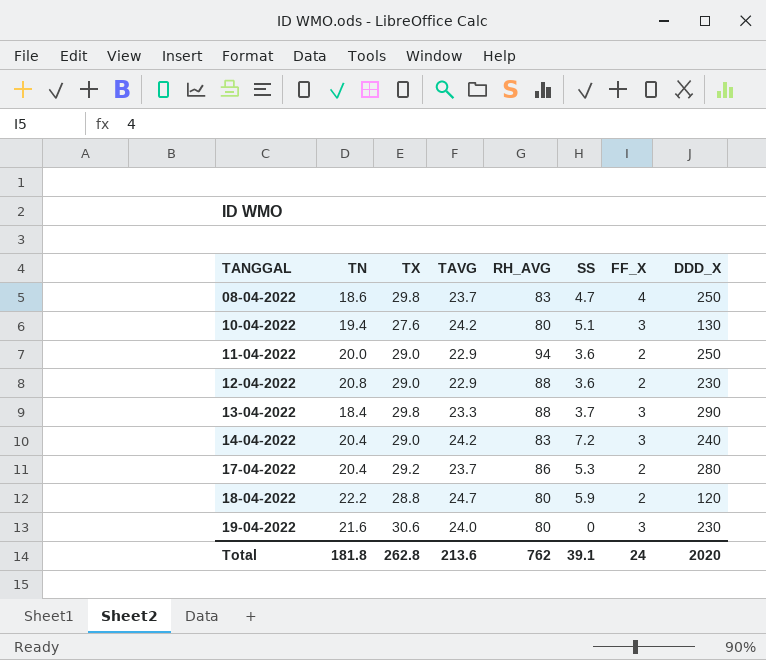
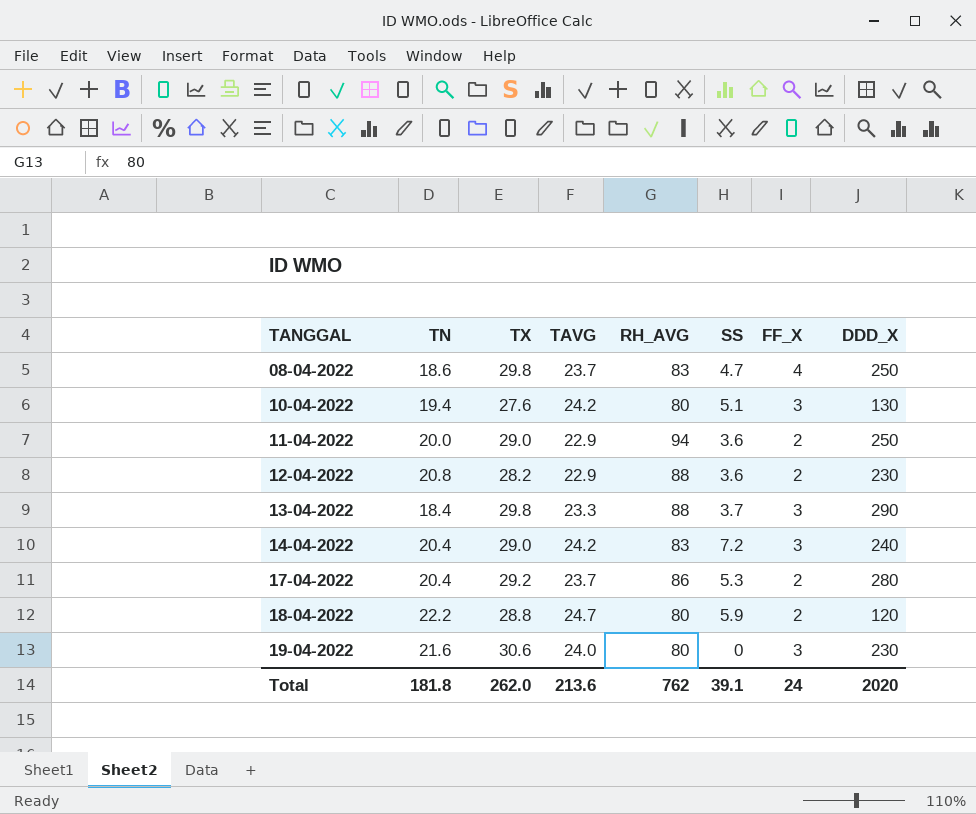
12-04-2022 | TX: 29.0 -> 28.2
Total | TX: 262.8 -> 262.0

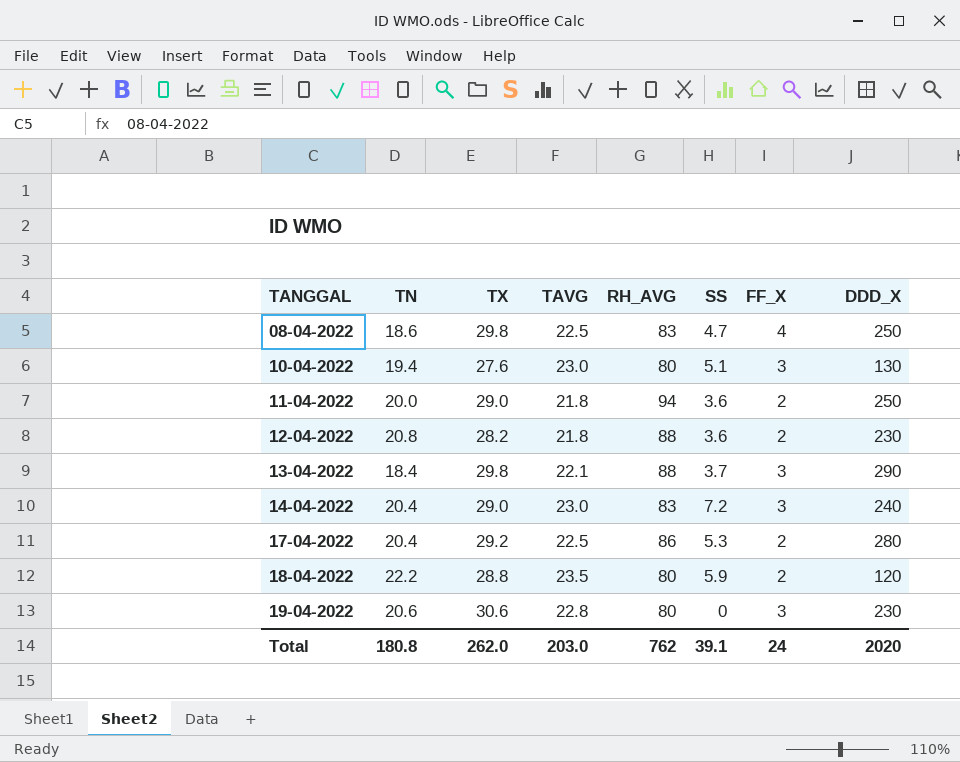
08-04-2022 | TAVG: 23.7 -> 22.5
10-04-2022 | TAVG: 24.2 -> 23.0
11-04-2022 | TAVG: 22.9 -> 21.8
12-04-2022 | TAVG: 22.9 -> 21.8
13-04-2022 | TAVG: 23.3 -> 22.1
14-04-2022 | TAVG: 24.2 -> 23.0
17-04-2022 | TAVG: 23.7 -> 22.5
18-04-2022 | TAVG: 24.7 -> 23.5
19-04-2022 | TN: 21.6 -> 20.6
19-04-2022 | TAVG: 24.0 -> 22.8
Total | TN: 181.8 -> 180.8
Total | TAVG: 213.6 -> 203.0

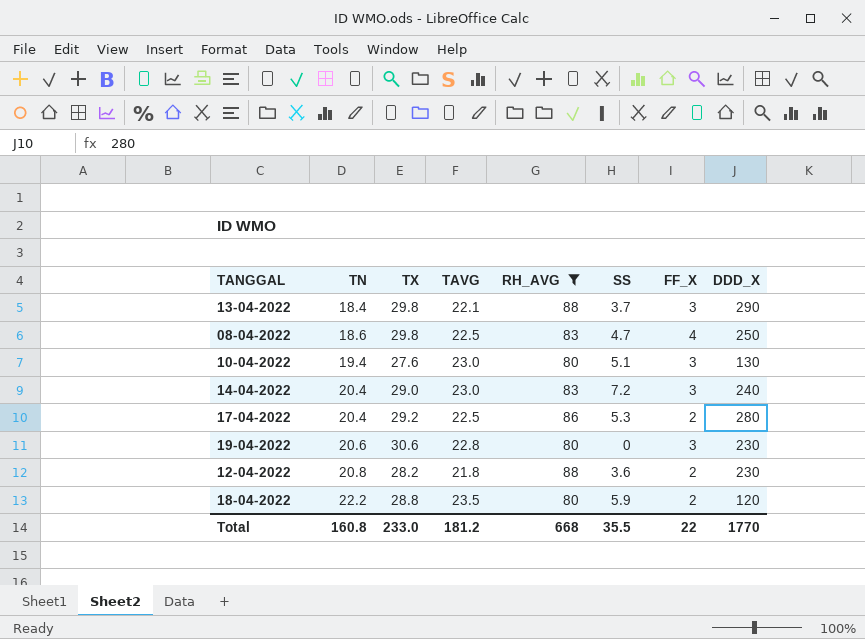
filter: none -> RH_AVG != 94
row order: TANGGAL ascending -> TN ascending
Total | TN: 180.8 -> 160.8
Total | TX: 262.0 -> 233.0
Total | TAVG: 203.0 -> 181.2
Total | RH_AVG: 762 -> 668
Total | SS: 39.1 -> 35.5
Total | FF_X: 24 -> 22
Total | DDD_X: 2020 -> 1770

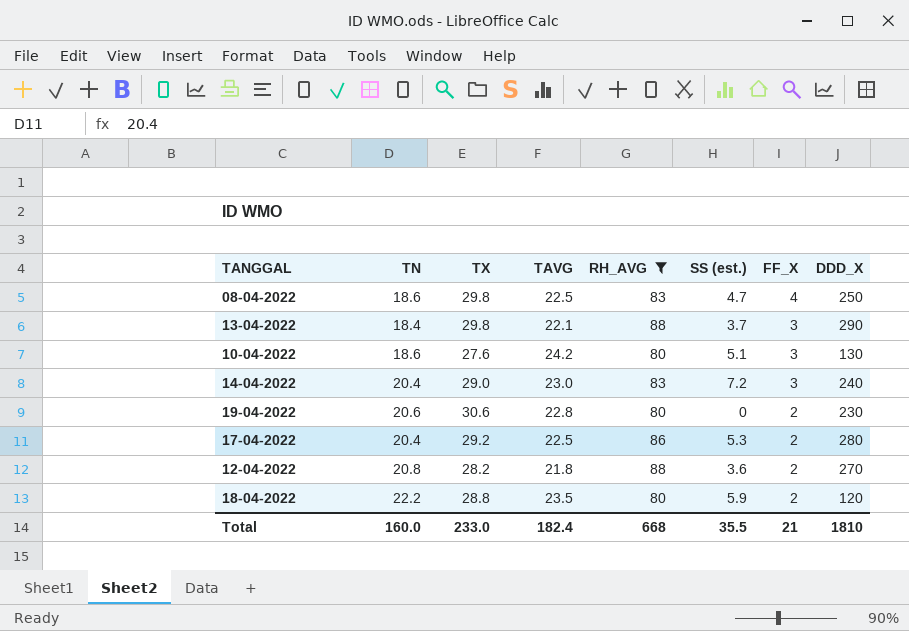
row order: TN ascending -> FF_X descending
column name: SS -> SS (est.)
10-04-2022 | TN: 19.4 -> 18.6
10-04-2022 | TAVG: 23.0 -> 24.2
19-04-2022 | FF_X: 3 -> 2
12-04-2022 | DDD_X: 230 -> 270
Total | TN: 160.8 -> 160.0
Total | TAVG: 181.2 -> 182.4
Total | FF_X: 22 -> 21
Total | DDD_X: 1770 -> 1810

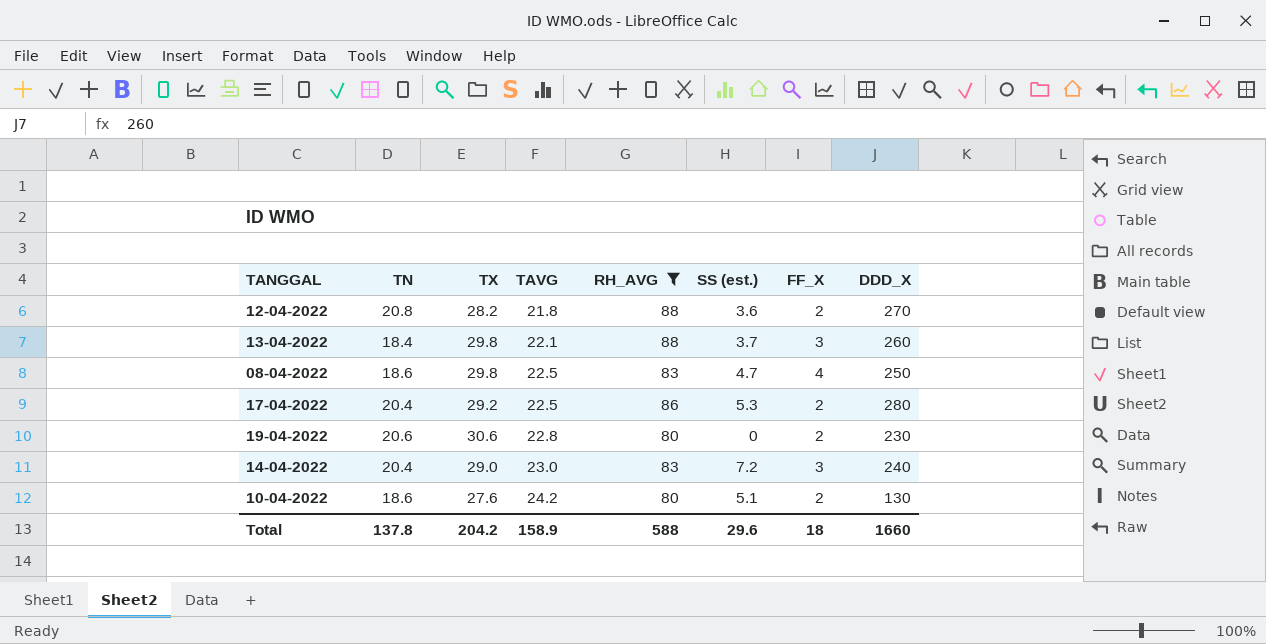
row order: FF_X descending -> TAVG ascending
row 18-04-2022: 22.2 | 28.8 | 23.5 | 80 | 5.9 | 2 | 120 -> none
13-04-2022 | DDD_X: 290 -> 260
10-04-2022 | FF_X: 3 -> 2
Total | TN: 160.0 -> 137.8
Total | TX: 233.0 -> 204.2
Total | TAVG: 182.4 -> 158.9
Total | RH_AVG: 668 -> 588
Total | SS (est.): 35.5 -> 29.6
Total | FF_X: 21 -> 18
Total | DDD_X: 1810 -> 1660

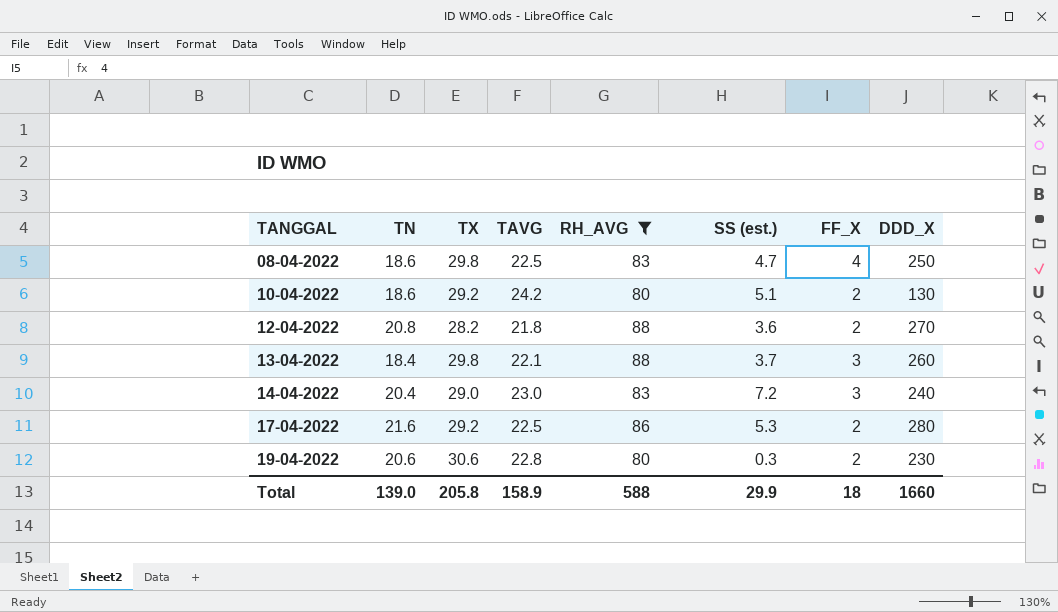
row order: TAVG ascending -> TANGGAL ascending
10-04-2022 | TX: 27.6 -> 29.2
17-04-2022 | TN: 20.4 -> 21.6
19-04-2022 | SS (est.): 0 -> 0.3
Total | TN: 137.8 -> 139.0
Total | TX: 204.2 -> 205.8
Total | SS (est.): 29.6 -> 29.9

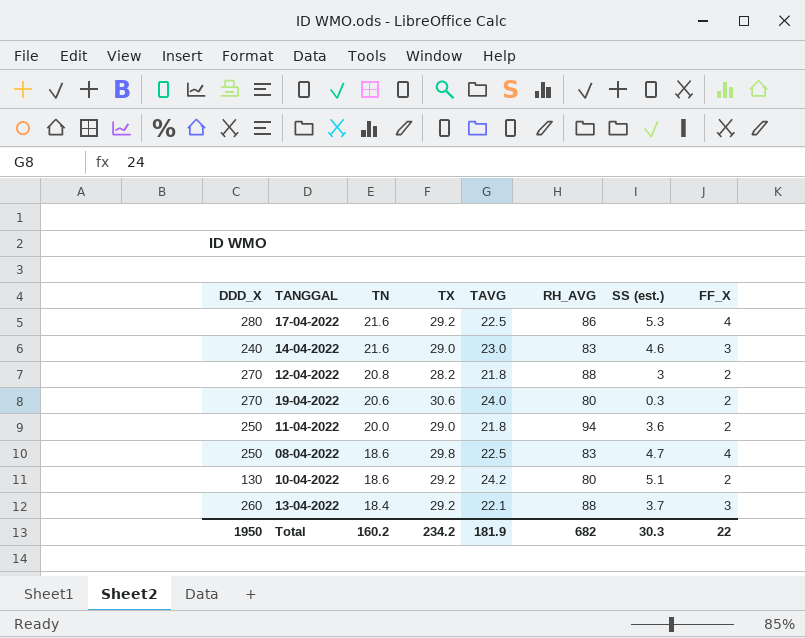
filter: RH_AVG != 94 -> none
row order: TANGGAL ascending -> TN descending
column DDD_X | position: 8 -> 1
17-04-2022 | FF_X: 2 -> 4
14-04-2022 | TN: 20.4 -> 21.6
14-04-2022 | SS (est.): 7.2 -> 4.6
12-04-2022 | SS (est.): 3.6 -> 3
19-04-2022 | DDD_X: 230 -> 270
19-04-2022 | TAVG: 22.8 -> 24.0
13-04-2022 | TX: 29.8 -> 29.2
Total | DDD_X: 1660 -> 1950
Total | TN: 139.0 -> 160.2
Total | TX: 205.8 -> 234.2
Total | TAVG: 158.9 -> 181.9
Total | RH_AVG: 588 -> 682
Total | SS (est.): 29.9 -> 30.3
Total | FF_X: 18 -> 22

